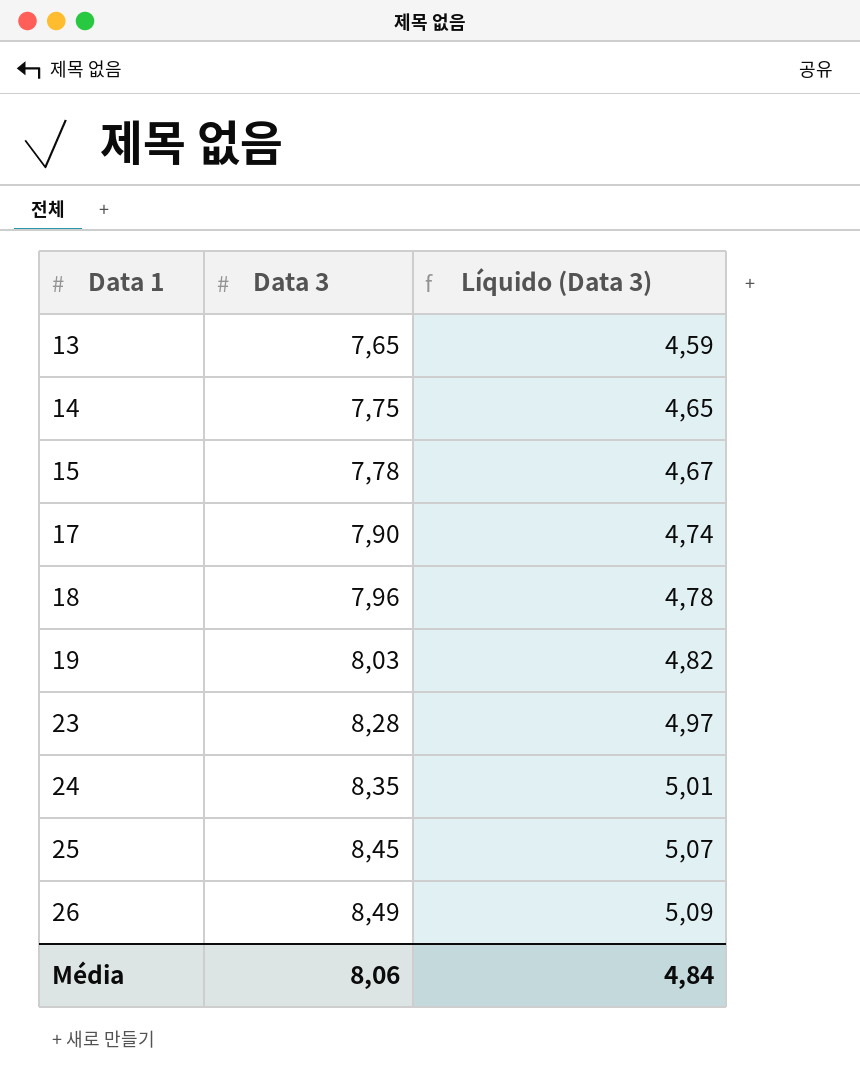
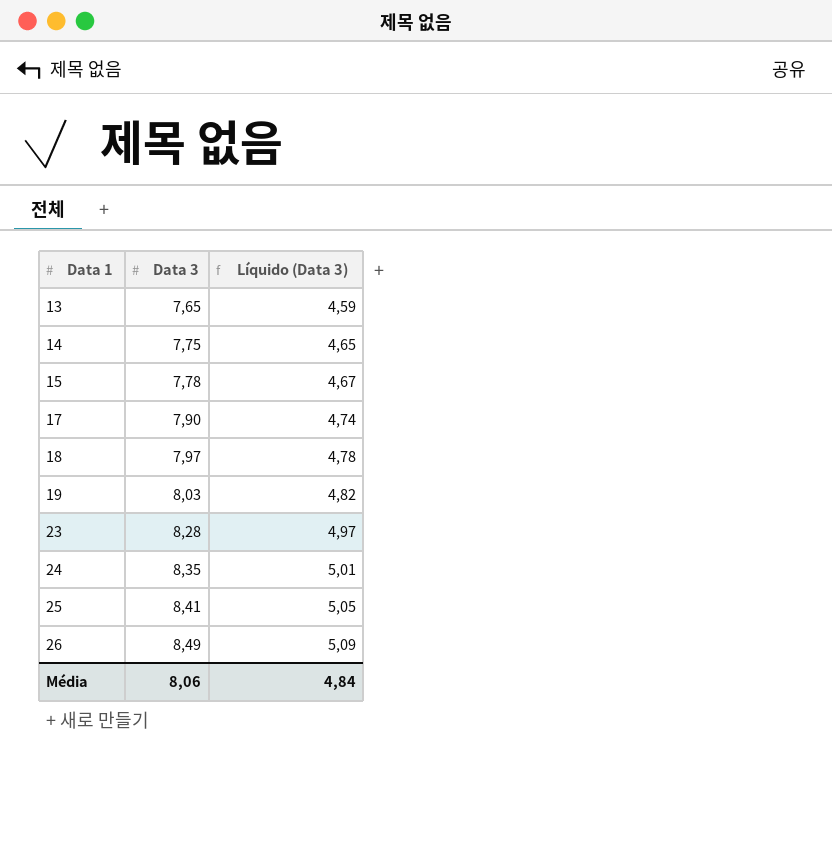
18 | Data 3: 7,96 -> 7,97
25 | Data 3: 8,45 -> 8,41
25 | Líquido (Data 3): 5,07 -> 5,05

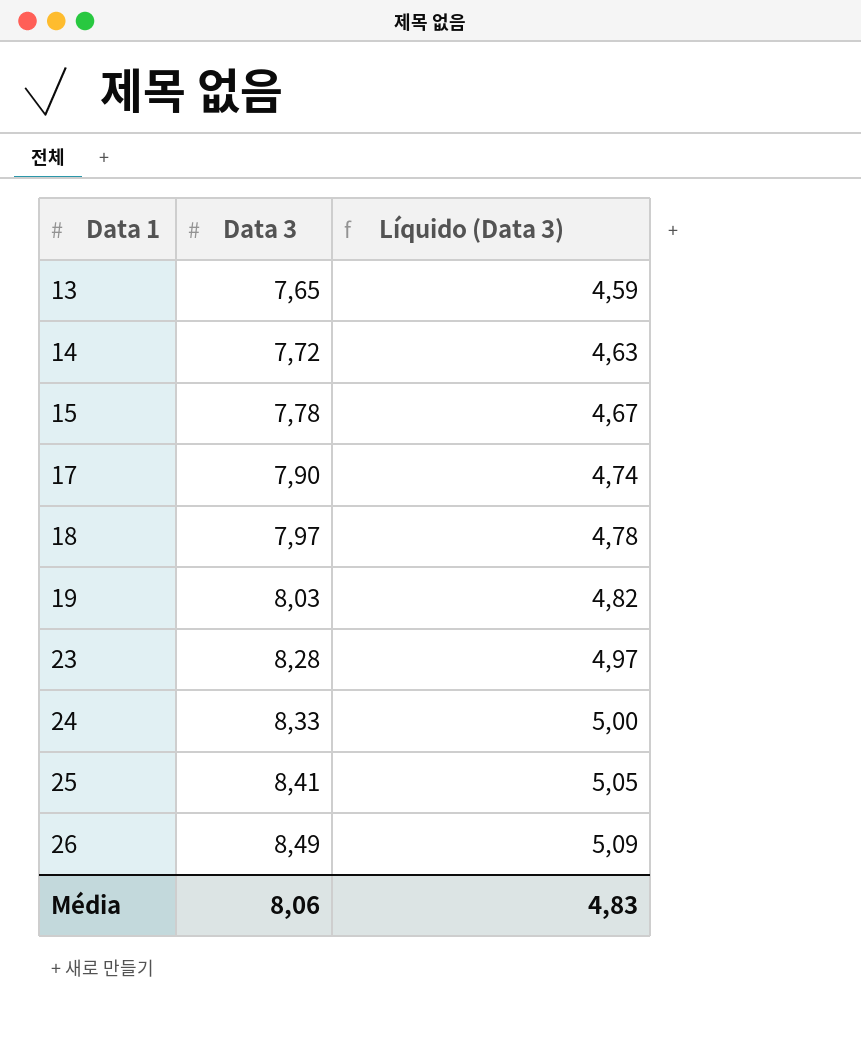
14 | Data 3: 7,75 -> 7,72
14 | Líquido (Data 3): 4,65 -> 4,63
24 | Data 3: 8,35 -> 8,33
24 | Líquido (Data 3): 5,01 -> 5,00
Média | Líquido (Data 3): 4,84 -> 4,83

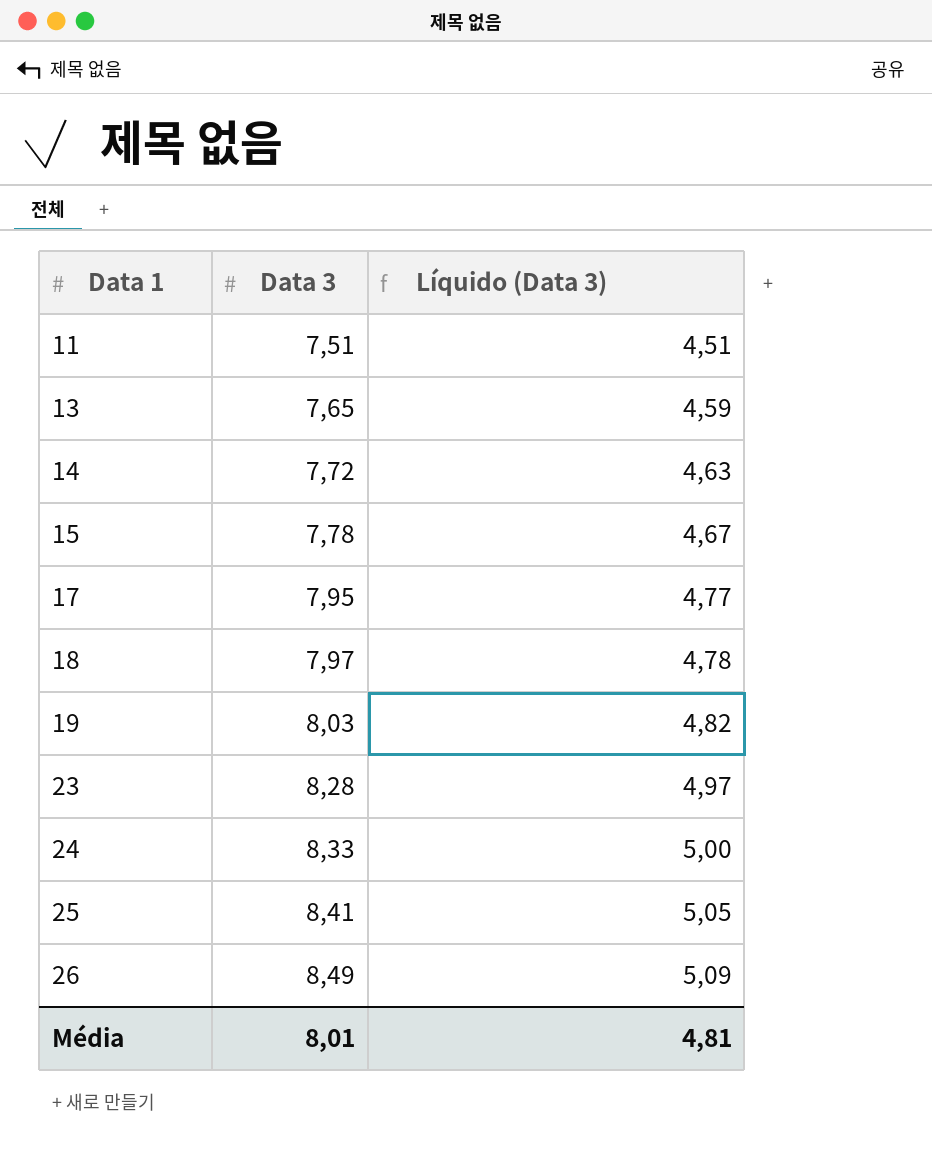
row 11: none -> 7,51 | 4,51
17 | Data 3: 7,90 -> 7,95
17 | Líquido (Data 3): 4,74 -> 4,77
Média | Data 3: 8,06 -> 8,01
Média | Líquido (Data 3): 4,83 -> 4,81

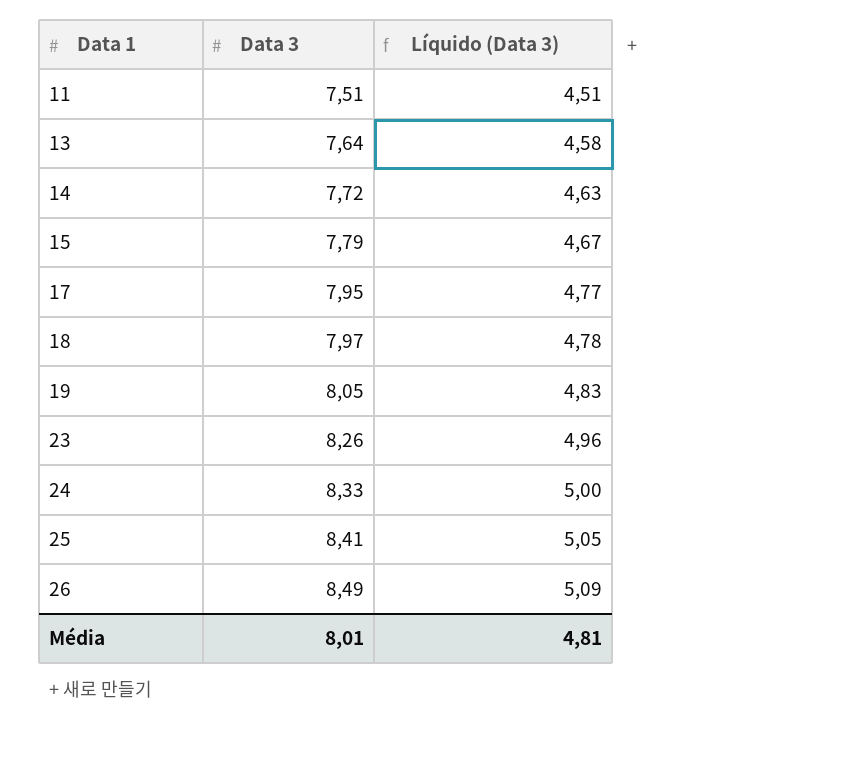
13 | Data 3: 7,65 -> 7,64
13 | Líquido (Data 3): 4,59 -> 4,58
15 | Data 3: 7,78 -> 7,79
19 | Data 3: 8,03 -> 8,05
19 | Líquido (Data 3): 4,82 -> 4,83
23 | Data 3: 8,28 -> 8,26
23 | Líquido (Data 3): 4,97 -> 4,96

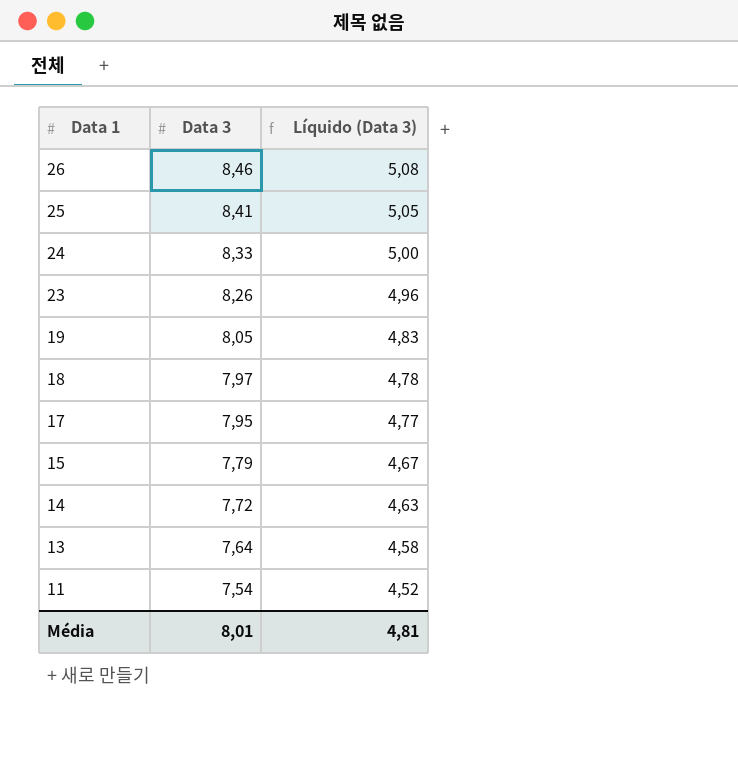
row order: Data 1 ascending -> Data 1 descending
26 | Data 3: 8,49 -> 8,46
26 | Líquido (Data 3): 5,09 -> 5,08
11 | Data 3: 7,51 -> 7,54
11 | Líquido (Data 3): 4,51 -> 4,52

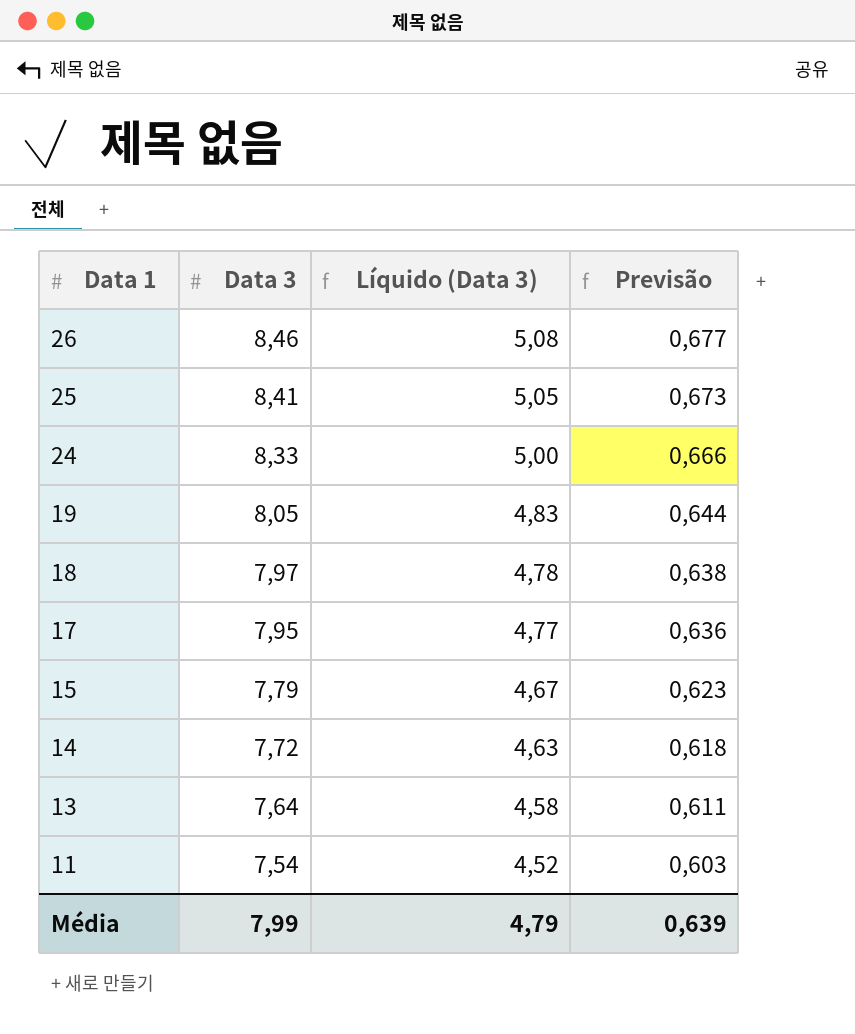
column Previsão | formula: none -> [Data 3] * 0,08
row 23: 8,26 | 4,96 -> none
Média | Data 3: 8,01 -> 7,99
Média | Líquido (Data 3): 4,81 -> 4,79

